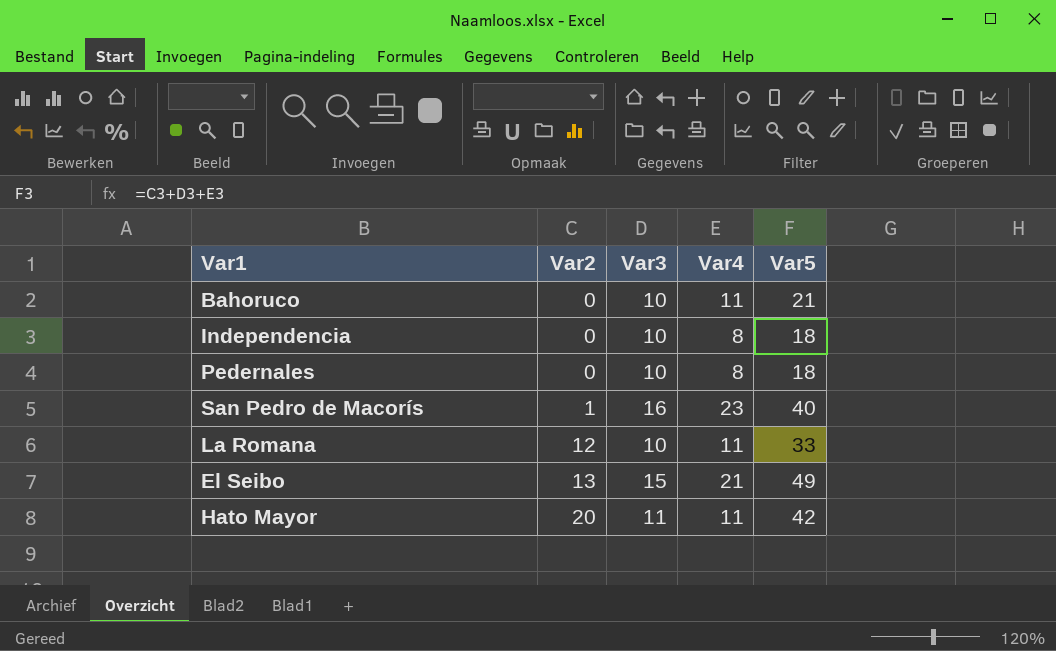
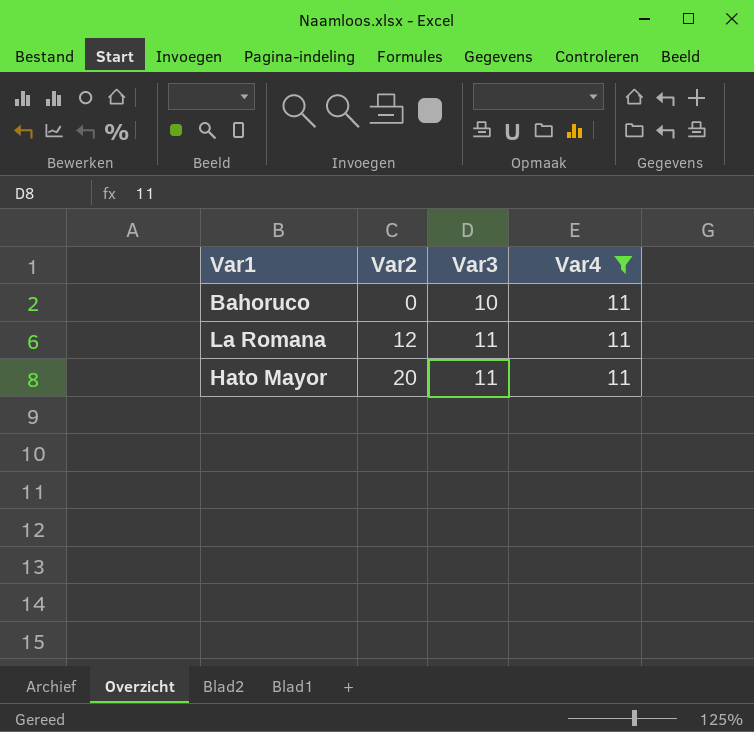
filter: none -> Var4 = 11
column Var5 | formula: [Var2] + [Var3] + [Var4] -> none
La Romana | Var3: 10 -> 11

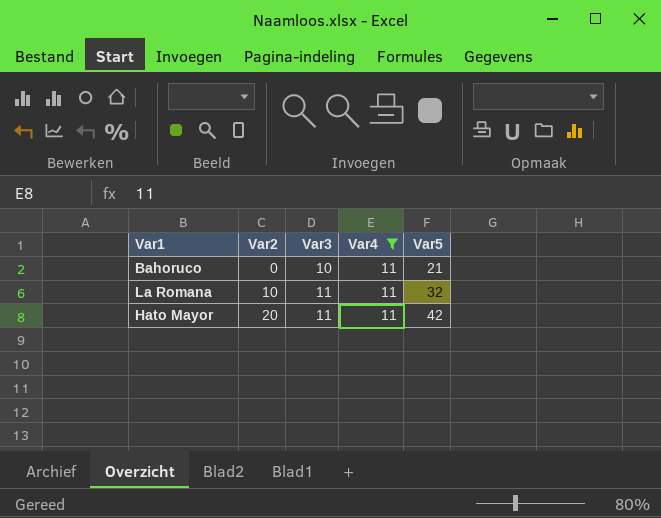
column Var5 | formula: none -> [Var2] + [Var3] + [Var4]
La Romana | Var2: 12 -> 10

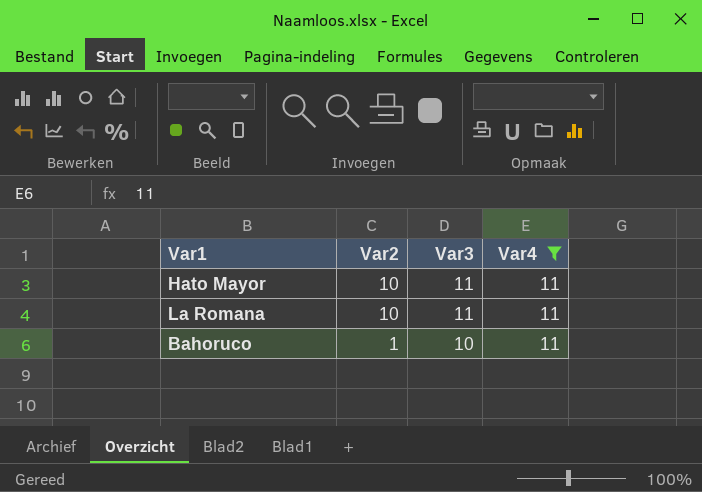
row order: Var2 ascending -> Var2 descending
column Var5 | formula: [Var2] + [Var3] + [Var4] -> none
Hato Mayor | Var2: 20 -> 10
Bahoruco | Var2: 0 -> 1

